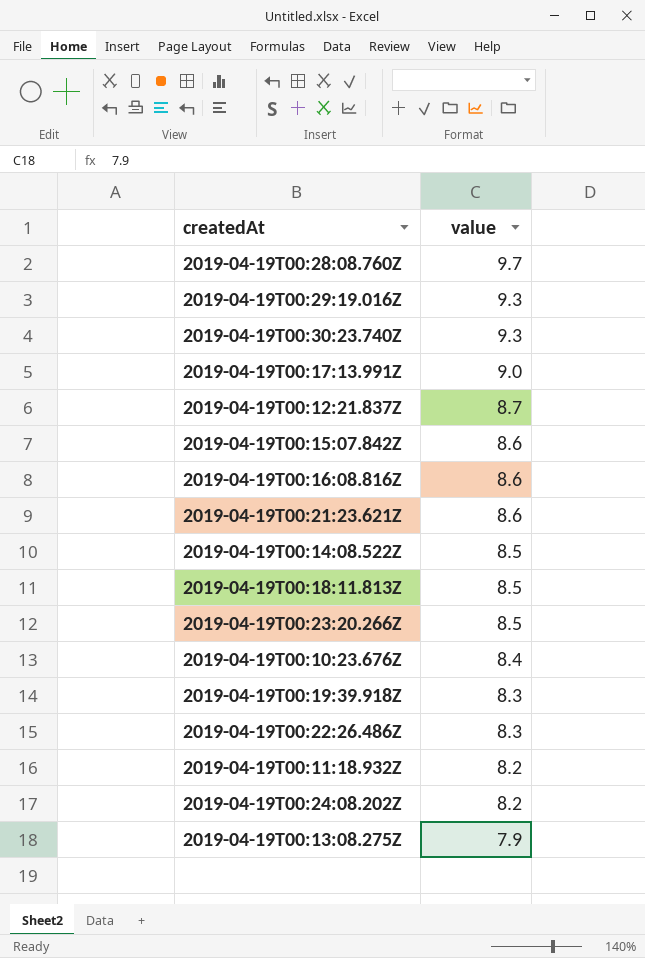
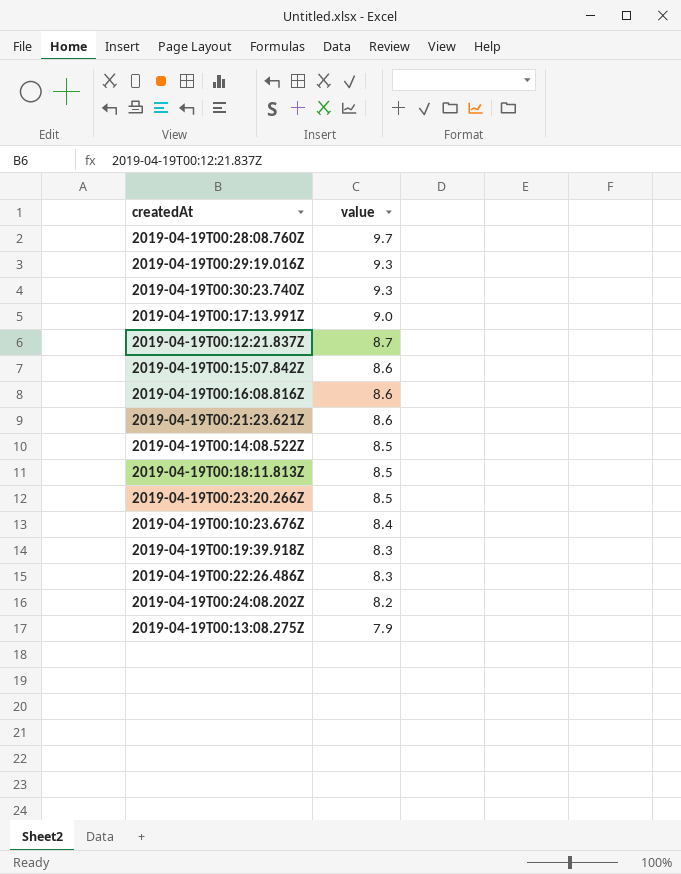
row 2019-04-19T00:11:18.932Z: 8.2 -> none

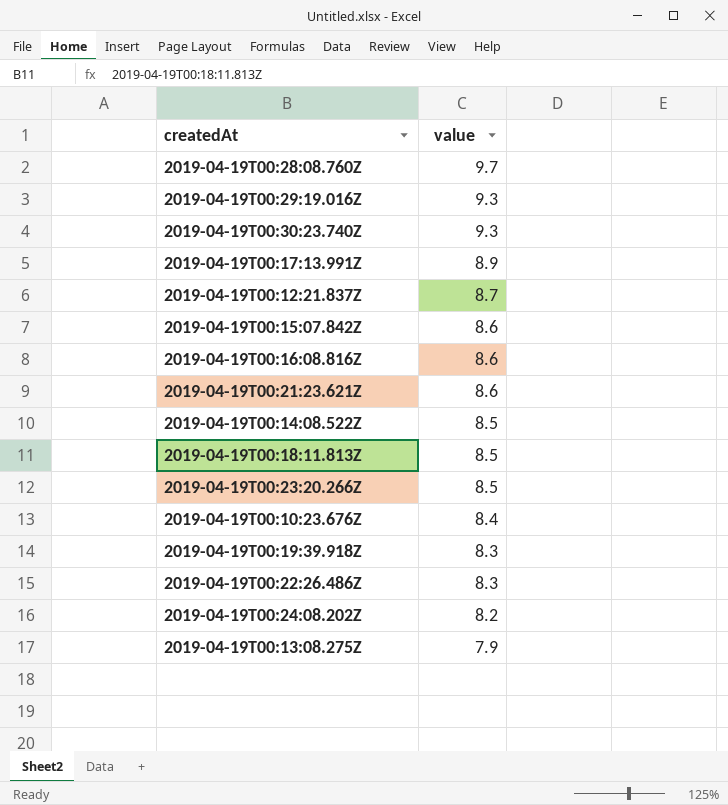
2019-04-19T00:17:13.991Z | value: 9.0 -> 8.9

